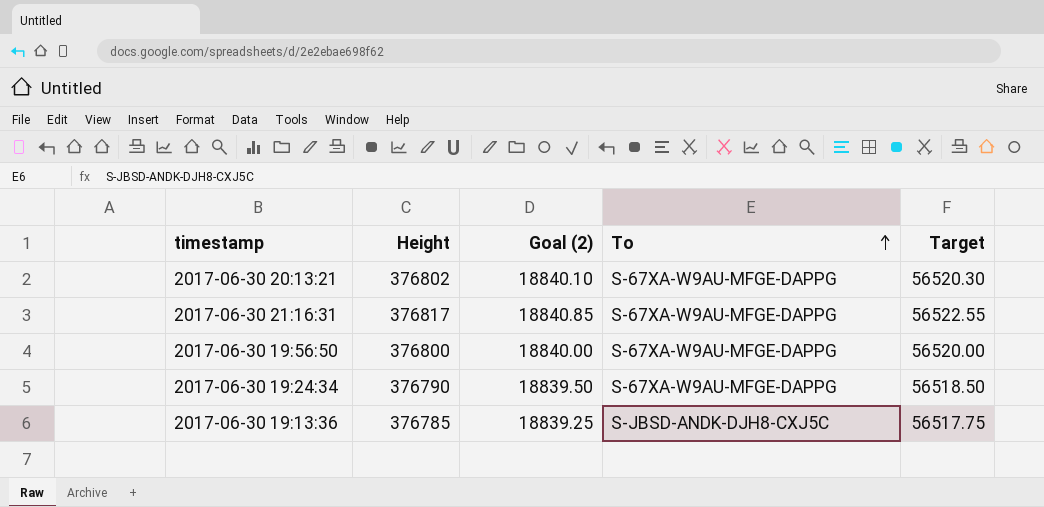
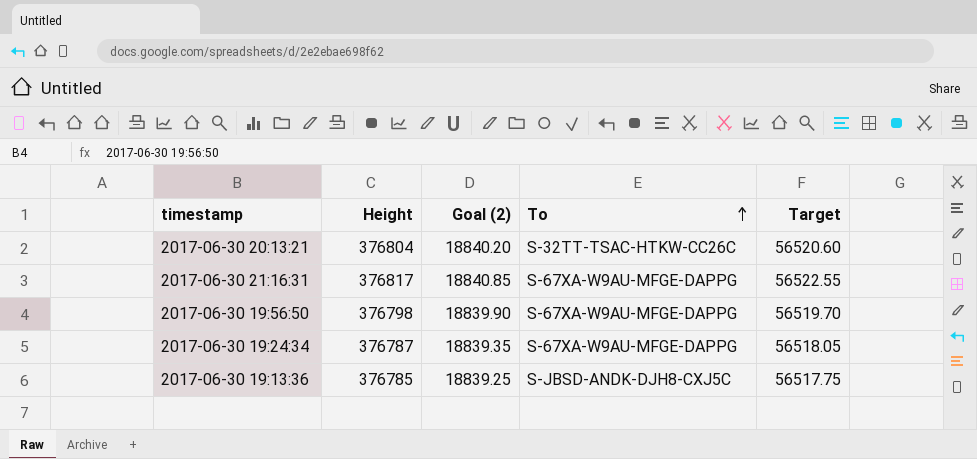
2017-06-30 20:13:21 | Height: 376802 -> 376804
2017-06-30 20:13:21 | Goal (2): 18840.10 -> 18840.20
2017-06-30 20:13:21 | To: S-67XA-W9AU-MFGE-DAPPG -> S-32TT-TSAC-HTKW-CC26C
2017-06-30 20:13:21 | Target: 56520.30 -> 56520.60
2017-06-30 19:56:50 | Height: 376800 -> 376798
2017-06-30 19:56:50 | Goal (2): 18840.00 -> 18839.90
2017-06-30 19:56:50 | Target: 56520.00 -> 56519.70
2017-06-30 19:24:34 | Height: 376790 -> 376787
2017-06-30 19:24:34 | Goal (2): 18839.50 -> 18839.35
2017-06-30 19:24:34 | Target: 56518.50 -> 56518.05

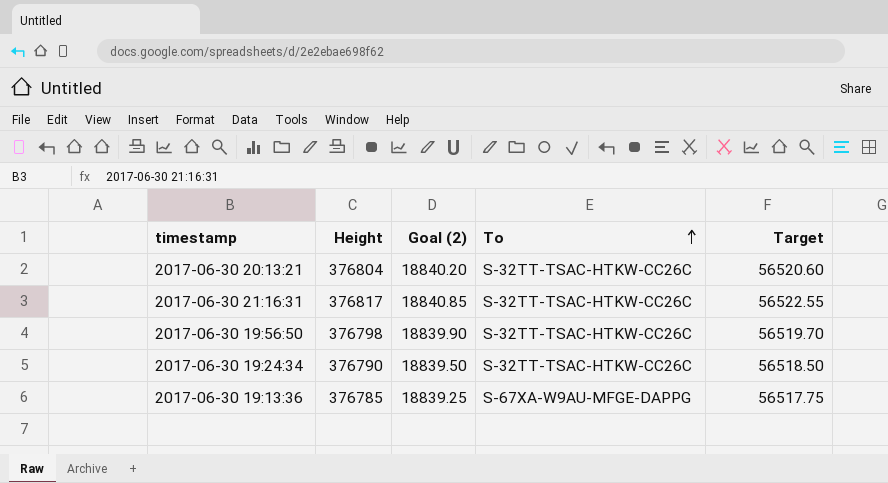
2017-06-30 21:16:31 | To: S-67XA-W9AU-MFGE-DAPPG -> S-32TT-TSAC-HTKW-CC26C
2017-06-30 19:56:50 | To: S-67XA-W9AU-MFGE-DAPPG -> S-32TT-TSAC-HTKW-CC26C
2017-06-30 19:24:34 | Height: 376787 -> 376790
2017-06-30 19:24:34 | Goal (2): 18839.35 -> 18839.50
2017-06-30 19:24:34 | To: S-67XA-W9AU-MFGE-DAPPG -> S-32TT-TSAC-HTKW-CC26C
2017-06-30 19:24:34 | Target: 56518.05 -> 56518.50
2017-06-30 19:13:36 | To: S-JBSD-ANDK-DJH8-CXJ5C -> S-67XA-W9AU-MFGE-DAPPG

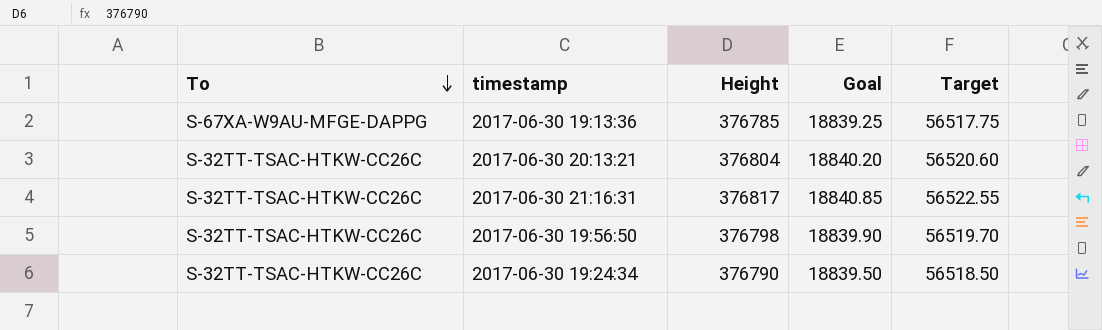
row order: To ascending -> To descending
column To | position: 4 -> 1
column name: Goal (2) -> Goal

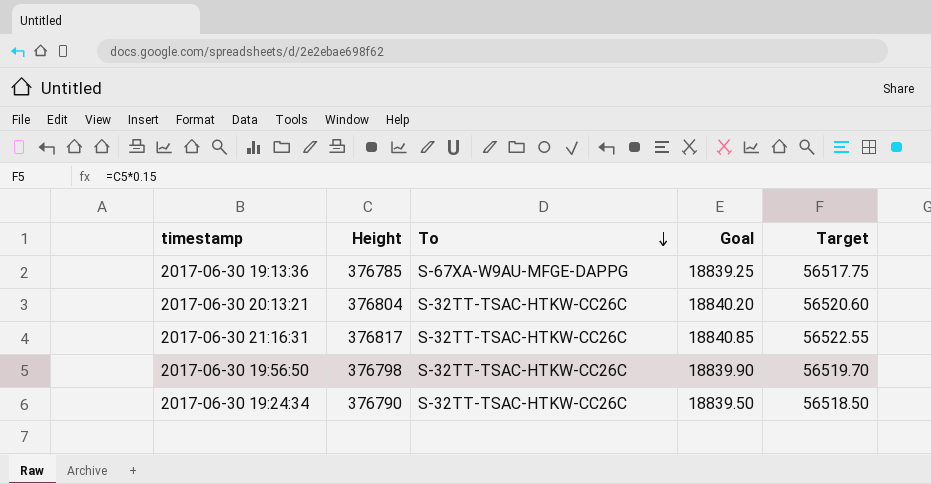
column To | position: 1 -> 3

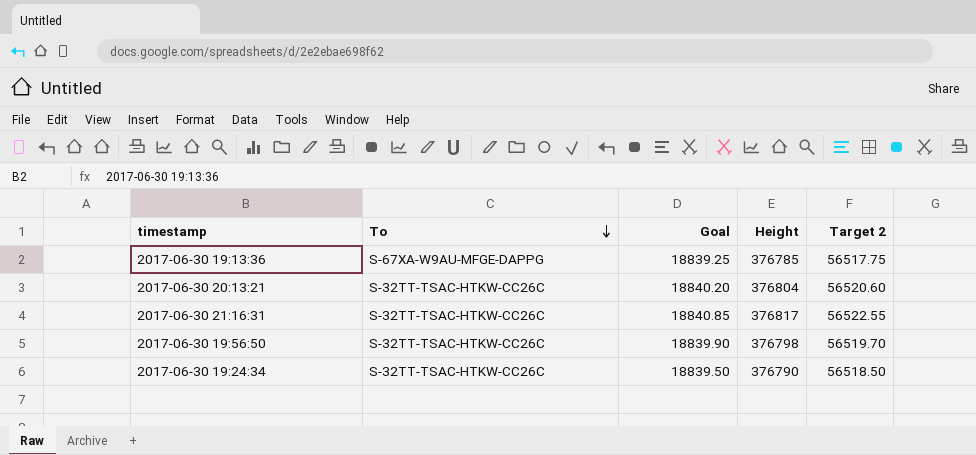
column Height | position: 2 -> 4
column name: Target -> Target 2

